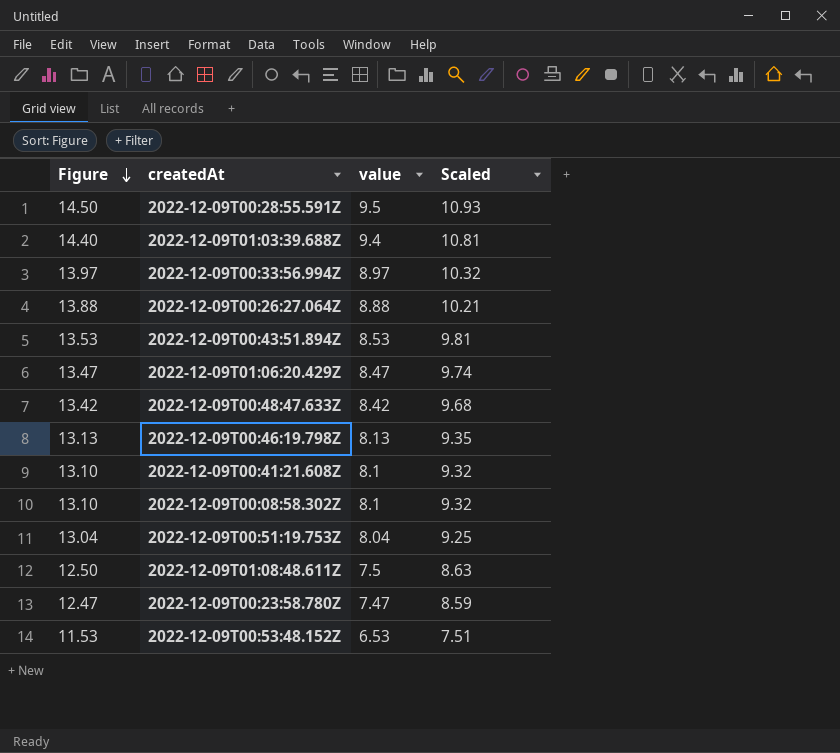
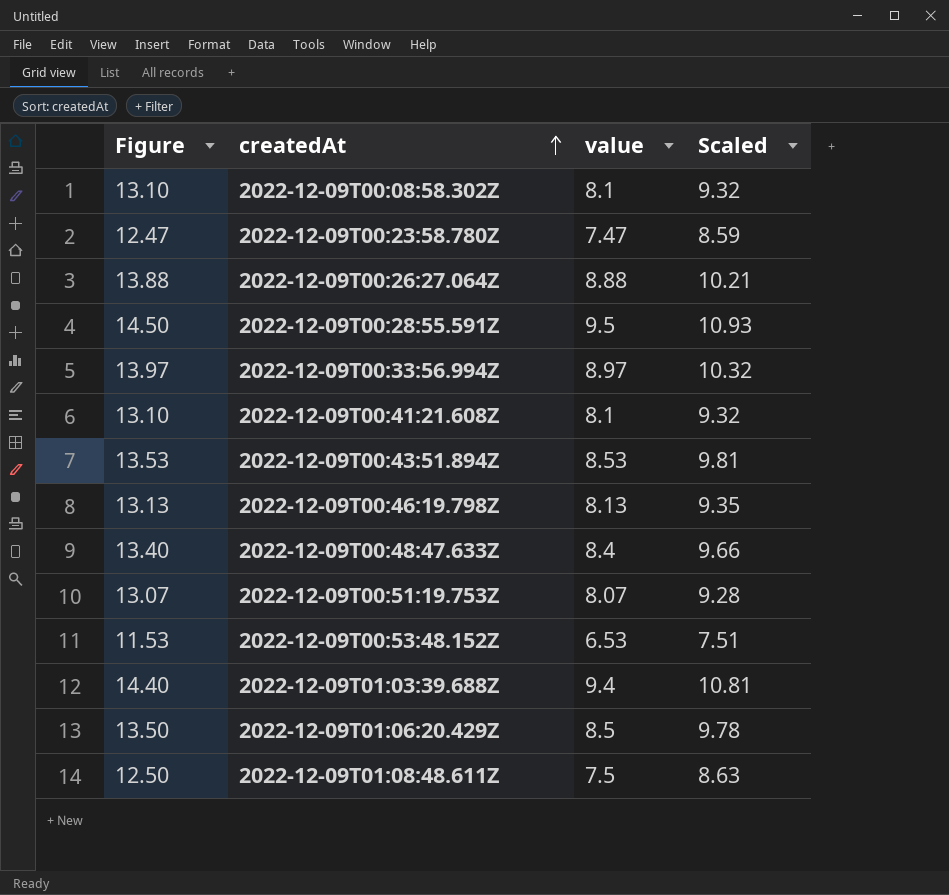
row order: Figure descending -> createdAt ascending
2022-12-09T00:48:47.633Z | Figure: 13.42 -> 13.40
2022-12-09T00:48:47.633Z | value: 8.42 -> 8.4
2022-12-09T00:48:47.633Z | Scaled: 9.68 -> 9.66
2022-12-09T00:51:19.753Z | Figure: 13.04 -> 13.07
2022-12-09T00:51:19.753Z | value: 8.04 -> 8.07
2022-12-09T00:51:19.753Z | Scaled: 9.25 -> 9.28
2022-12-09T01:06:20.429Z | Figure: 13.47 -> 13.50
2022-12-09T01:06:20.429Z | value: 8.47 -> 8.5
2022-12-09T01:06:20.429Z | Scaled: 9.74 -> 9.78

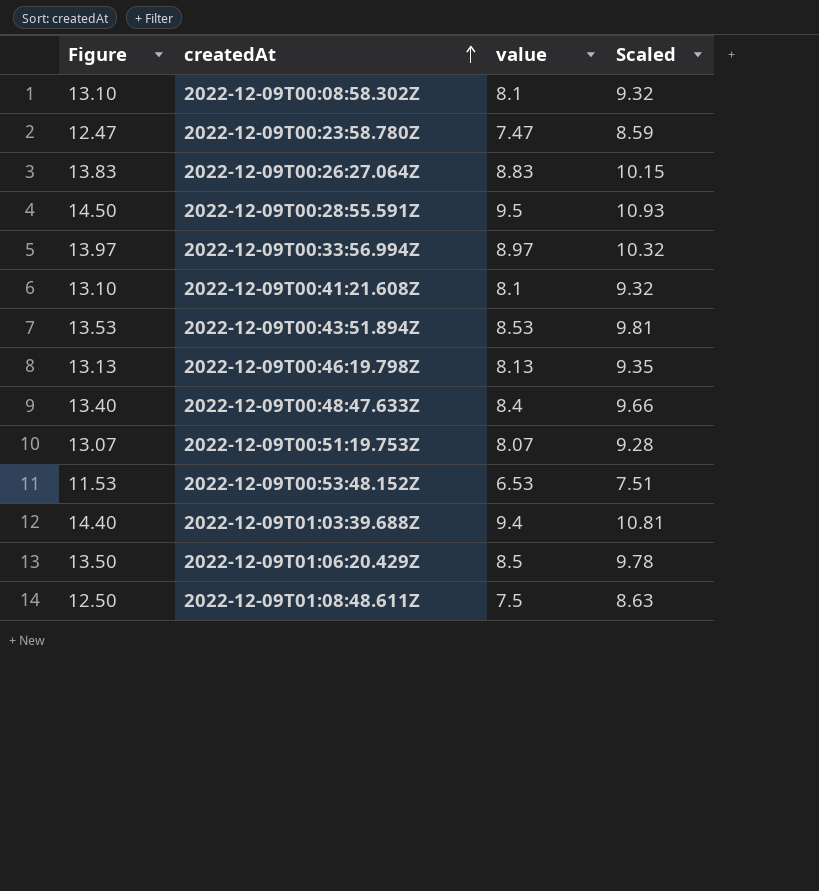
2022-12-09T00:26:27.064Z | Figure: 13.88 -> 13.83
2022-12-09T00:26:27.064Z | value: 8.88 -> 8.83
2022-12-09T00:26:27.064Z | Scaled: 10.21 -> 10.15

